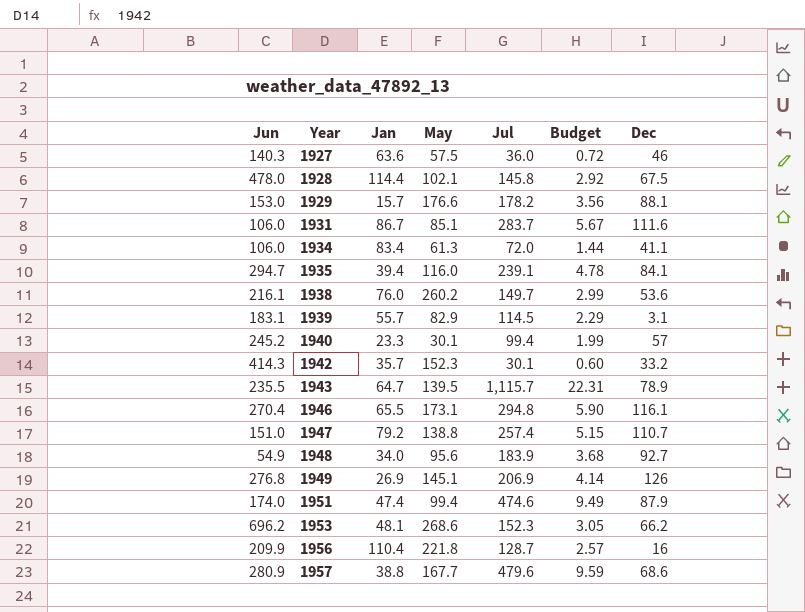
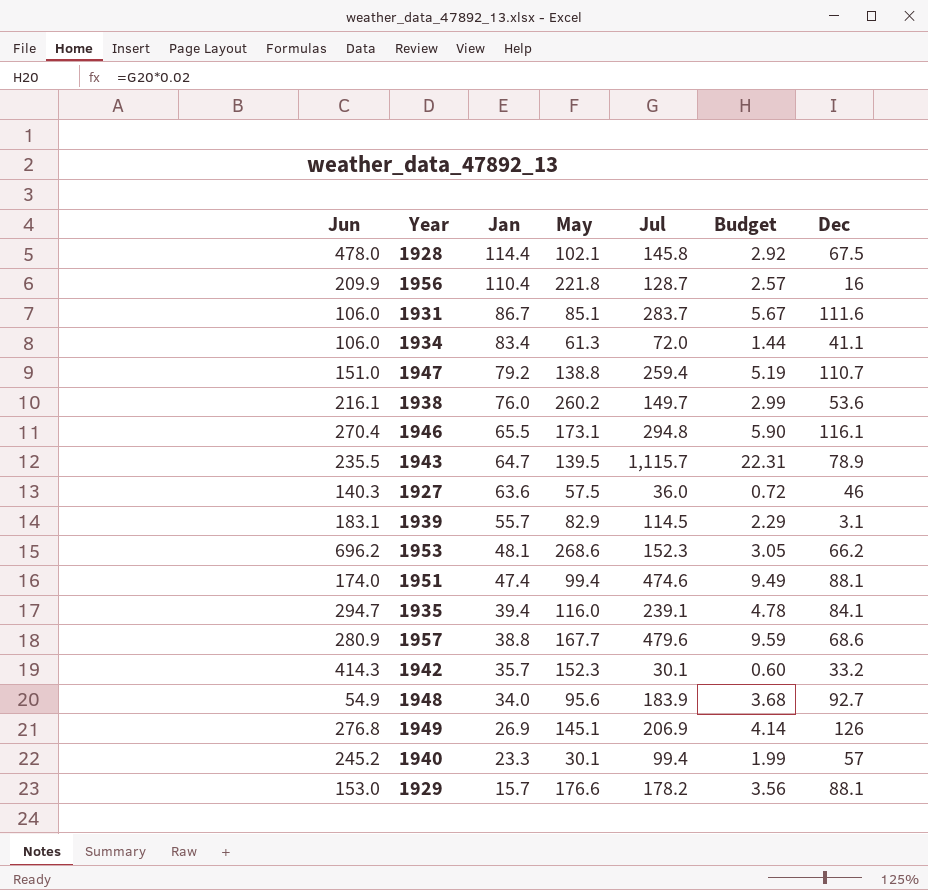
row order: Year ascending -> Jan descending
1947 | Jul: 257.4 -> 259.4
1947 | Budget: 5.15 -> 5.19
1951 | Dec: 87.9 -> 88.1

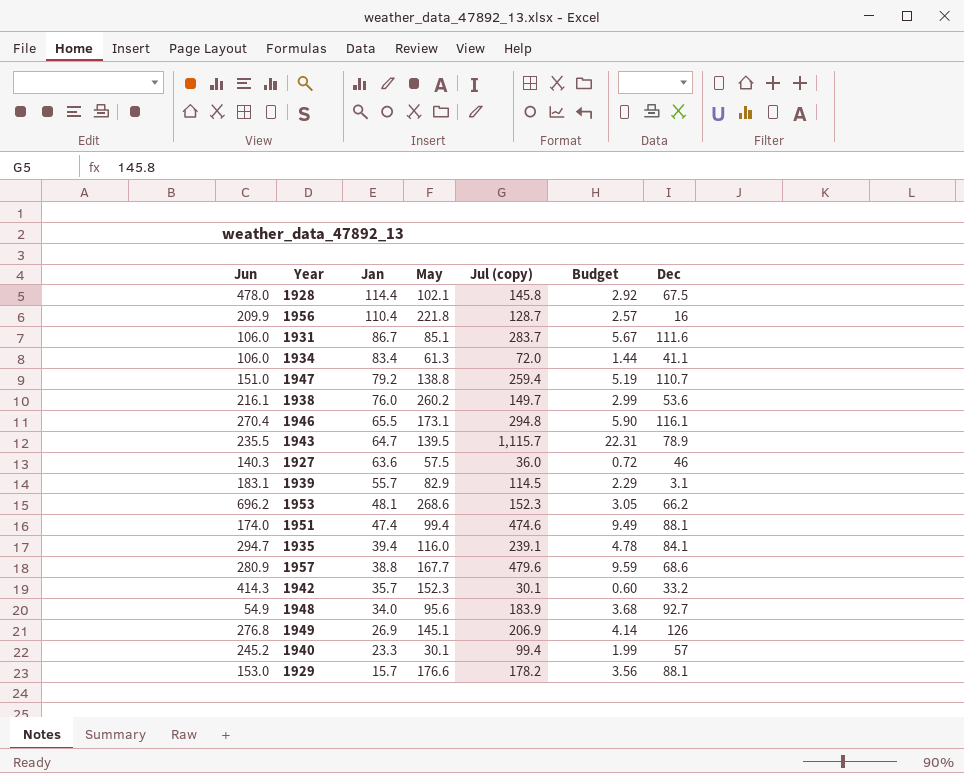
column name: Jul -> Jul (copy)

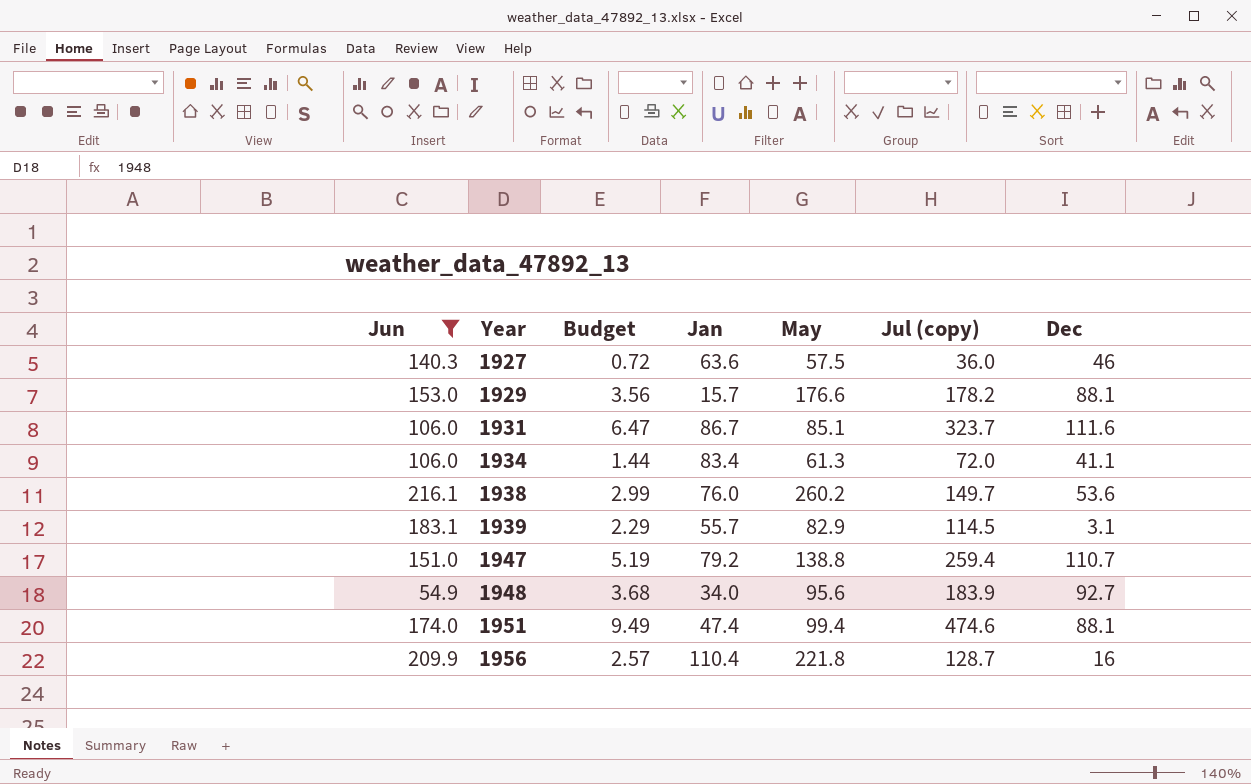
filter: none -> Jun <= 216.1
row order: Jan descending -> Year ascending
column Budget | position: 6 -> 3
1931 | Budget: 5.67 -> 6.47
1931 | Jul (copy): 283.7 -> 323.7

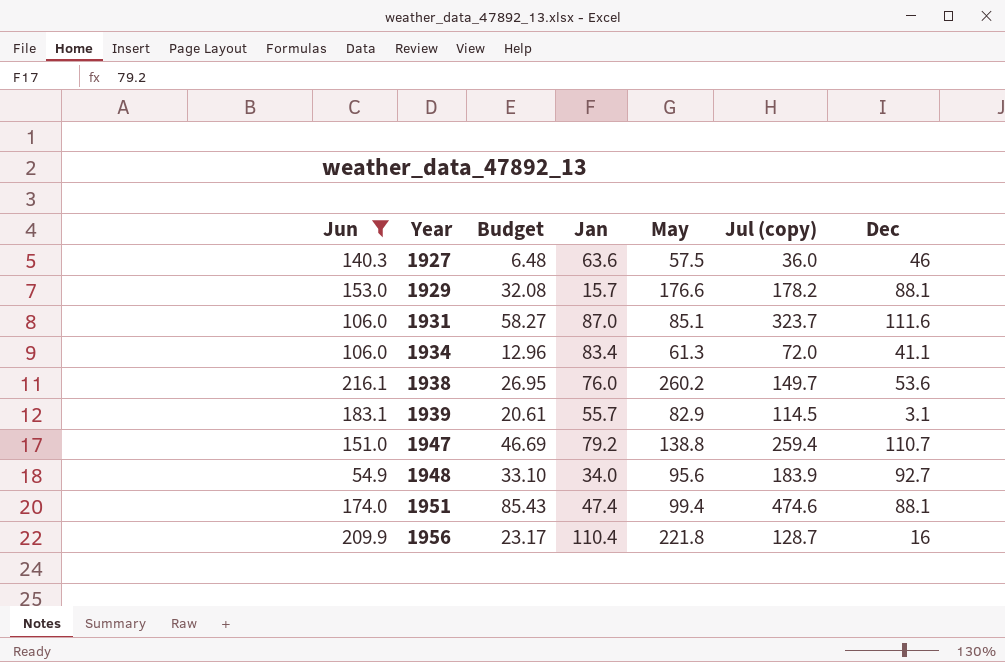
column Budget | formula: [Jul (copy)] * 0.02 -> [Jul (copy)] * 0.18
1931 | Jan: 86.7 -> 87.0

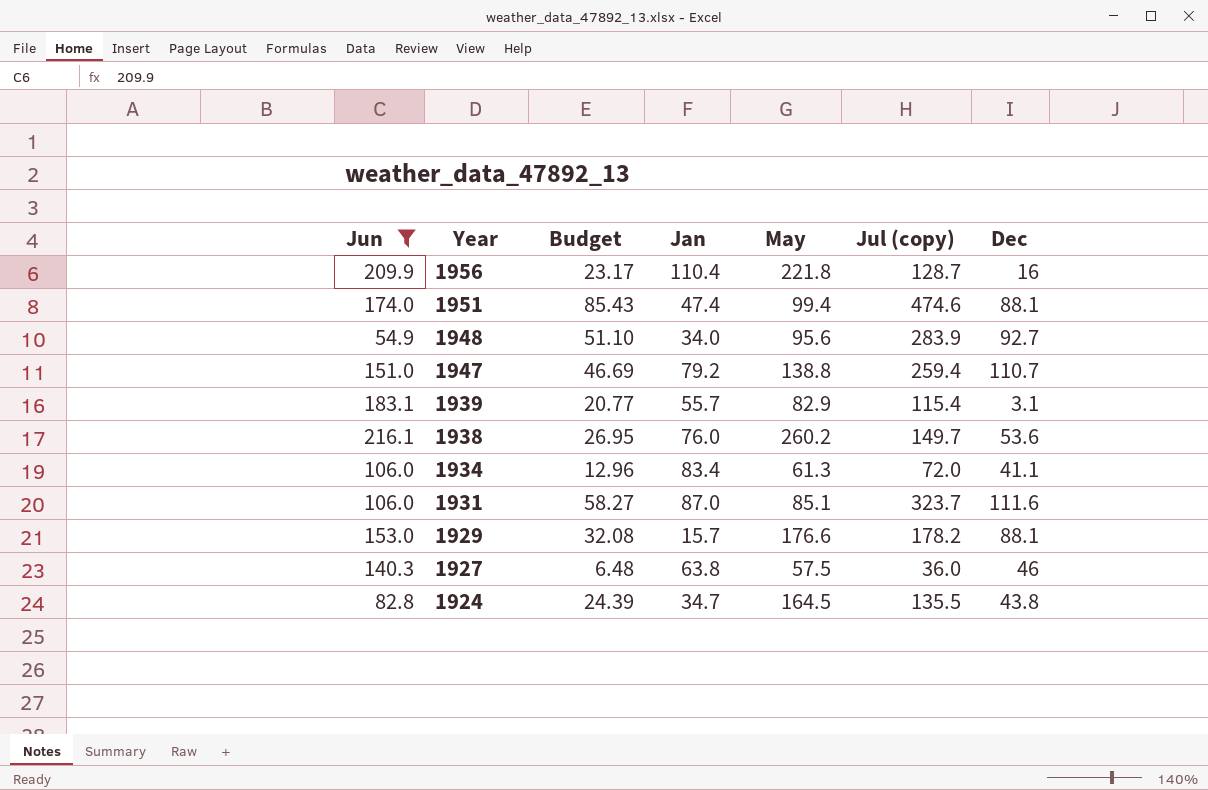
row order: Year ascending -> Year descending
1948 | Budget: 33.10 -> 51.10
1948 | Jul (copy): 183.9 -> 283.9
1939 | Budget: 20.61 -> 20.77
1939 | Jul (copy): 114.5 -> 115.4
1927 | Jan: 63.6 -> 63.8
row 1924: none -> 82.8 | 24.39 | 34.7 | 164.5 | 135.5 | 43.8

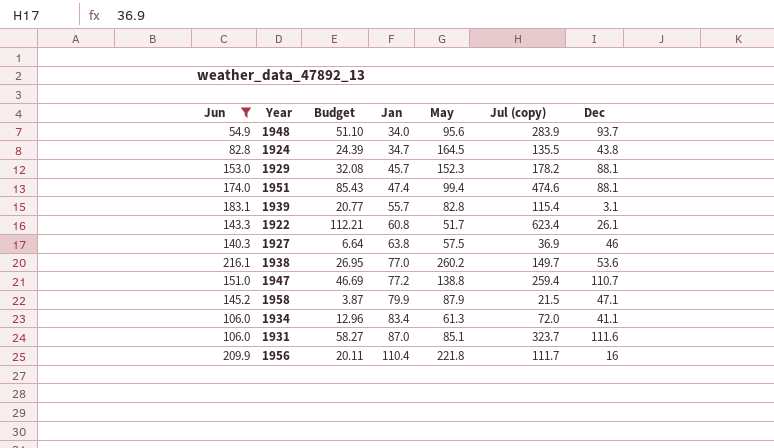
row order: Year descending -> Jan ascending
1948 | Dec: 92.7 -> 93.7
1929 | Jan: 15.7 -> 45.7
1929 | May: 176.6 -> 152.3
1939 | May: 82.9 -> 82.8
row 1922: none -> 143.3 | 112.21 | 60.8 | 51.7 | 623.4 | 26.1
1927 | Budget: 6.48 -> 6.64
1927 | Jul (copy): 36.0 -> 36.9
1938 | Jan: 76.0 -> 77.0
1947 | Jan: 79.2 -> 77.2
row 1958: none -> 145.2 | 3.87 | 79.9 | 87.9 | 21.5 | 47.1
1956 | Budget: 23.17 -> 20.11
1956 | Jul (copy): 128.7 -> 111.7

